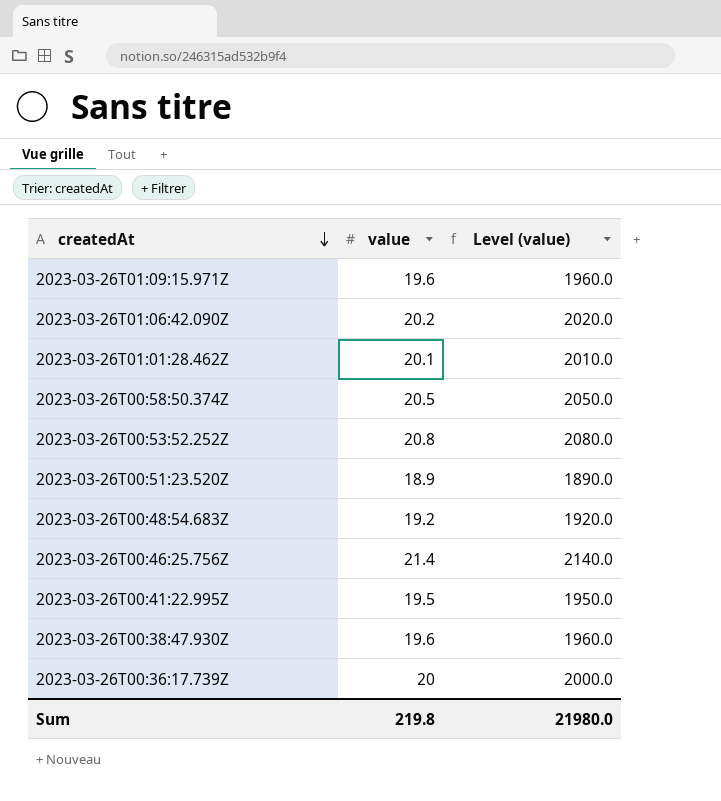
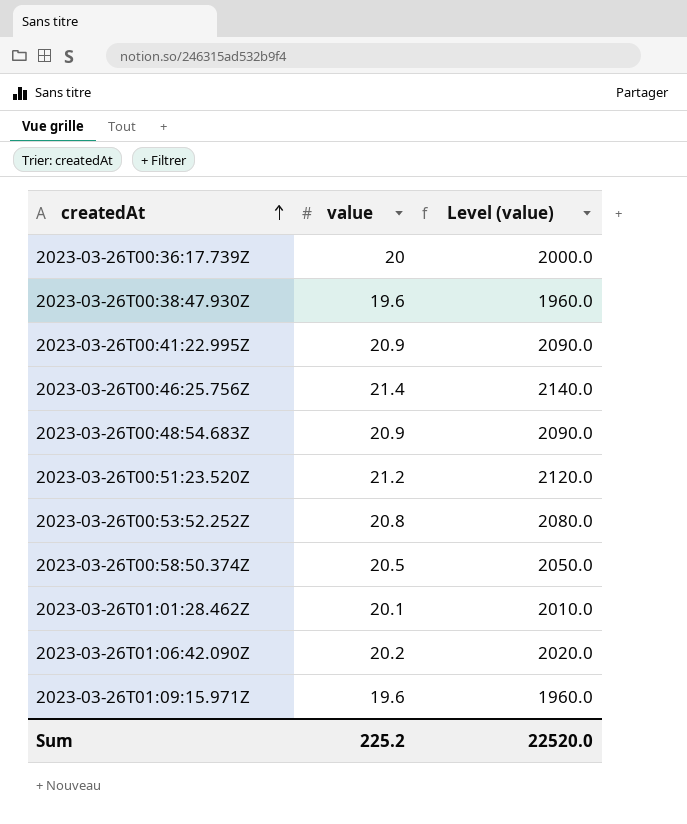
row order: createdAt descending -> createdAt ascending
2023-03-26T00:41:22.995Z | value: 19.5 -> 20.9
2023-03-26T00:41:22.995Z | Level (value): 1950.0 -> 2090.0
2023-03-26T00:48:54.683Z | value: 19.2 -> 20.9
2023-03-26T00:48:54.683Z | Level (value): 1920.0 -> 2090.0
2023-03-26T00:51:23.520Z | value: 18.9 -> 21.2
2023-03-26T00:51:23.520Z | Level (value): 1890.0 -> 2120.0
Sum | value: 219.8 -> 225.2
Sum | Level (value): 21980.0 -> 22520.0

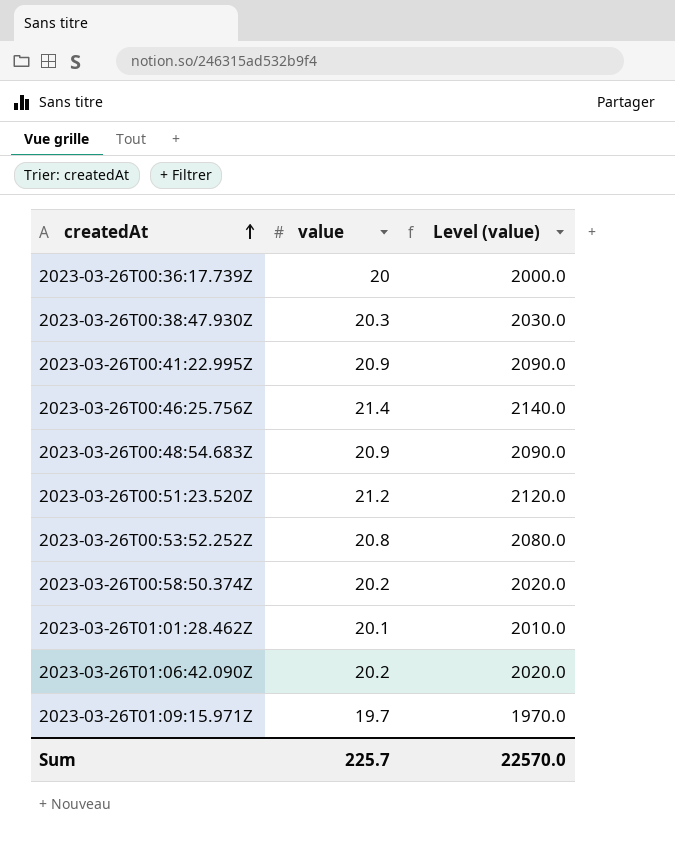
2023-03-26T00:38:47.930Z | value: 19.6 -> 20.3
2023-03-26T00:38:47.930Z | Level (value): 1960.0 -> 2030.0
2023-03-26T00:58:50.374Z | value: 20.5 -> 20.2
2023-03-26T00:58:50.374Z | Level (value): 2050.0 -> 2020.0
2023-03-26T01:09:15.971Z | value: 19.6 -> 19.7
2023-03-26T01:09:15.971Z | Level (value): 1960.0 -> 1970.0
Sum | value: 225.2 -> 225.7
Sum | Level (value): 22520.0 -> 22570.0

